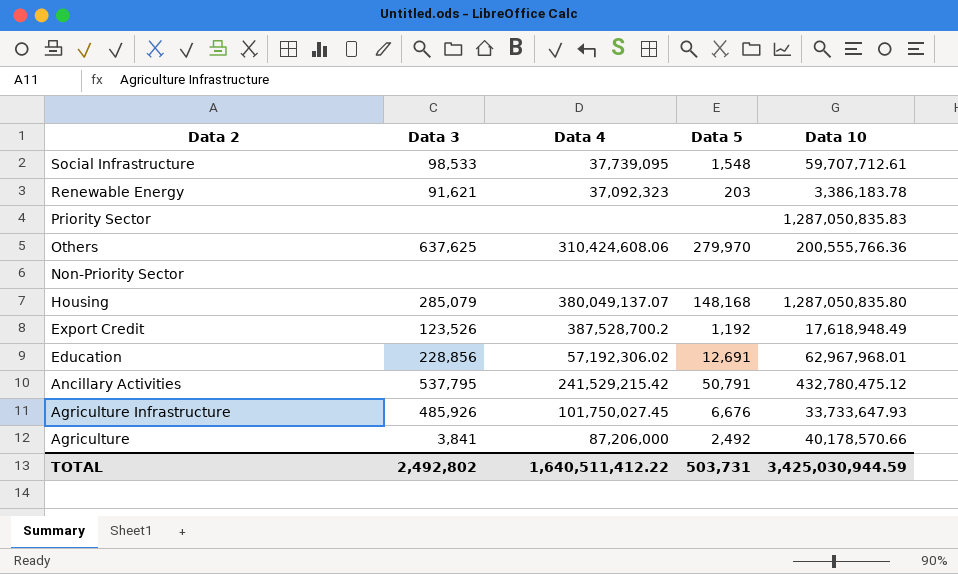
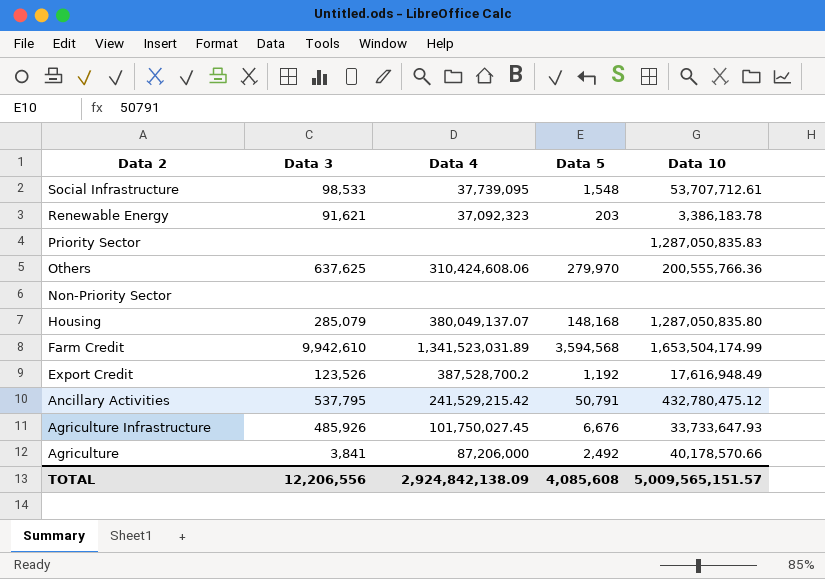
row Education: 228,856 | 57,192,306.02 | 12,691 | 62,967,968.01 -> none
Social Infrastructure | Data 10: 59,707,712.61 -> 53,707,712.61
row Farm Credit: none -> 9,942,610 | 1,341,523,031.89 | 3,594,568 | 1,653,504,174.99
Export Credit | Data 10: 17,618,948.49 -> 17,616,948.49
TOTAL | Data 3: 2,492,802 -> 12,206,556
TOTAL | Data 4: 1,640,511,412.22 -> 2,924,842,138.09
TOTAL | Data 5: 503,731 -> 4,085,608
TOTAL | Data 10: 3,425,030,944.59 -> 5,009,565,151.57

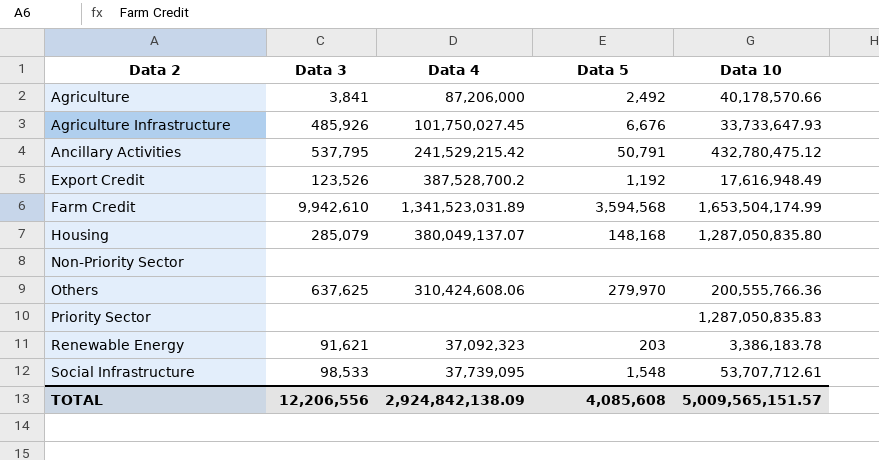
row order: Data 2 descending -> Data 2 ascending

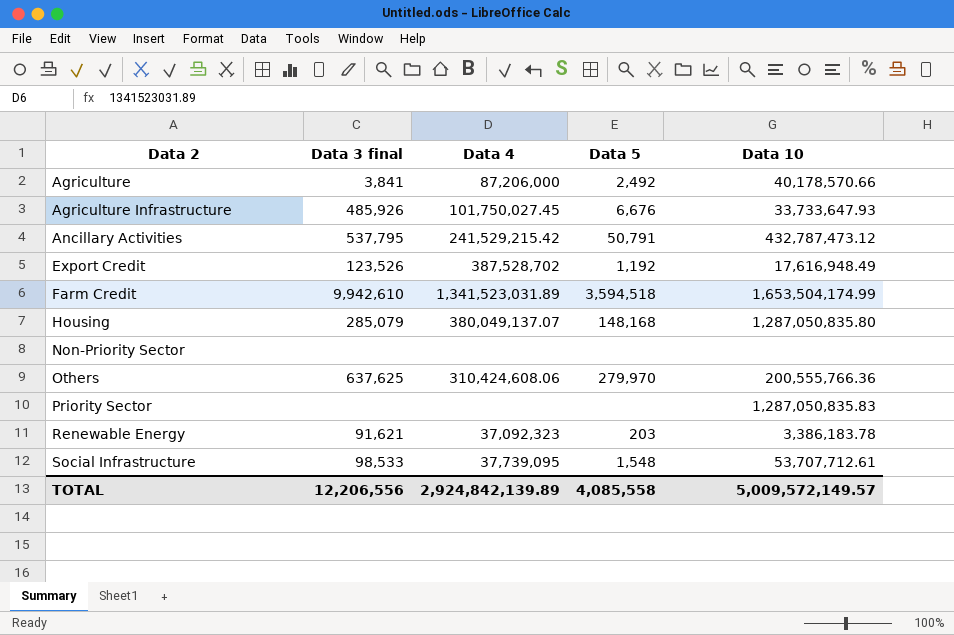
column name: Data 3 -> Data 3 final
Ancillary Activities | Data 10: 432,780,475.12 -> 432,787,473.12
Export Credit | Data 4: 387,528,700.2 -> 387,528,702
Farm Credit | Data 5: 3,594,568 -> 3,594,518
TOTAL | Data 4: 2,924,842,138.09 -> 2,924,842,139.89
TOTAL | Data 5: 4,085,608 -> 4,085,558
TOTAL | Data 10: 5,009,565,151.57 -> 5,009,572,149.57

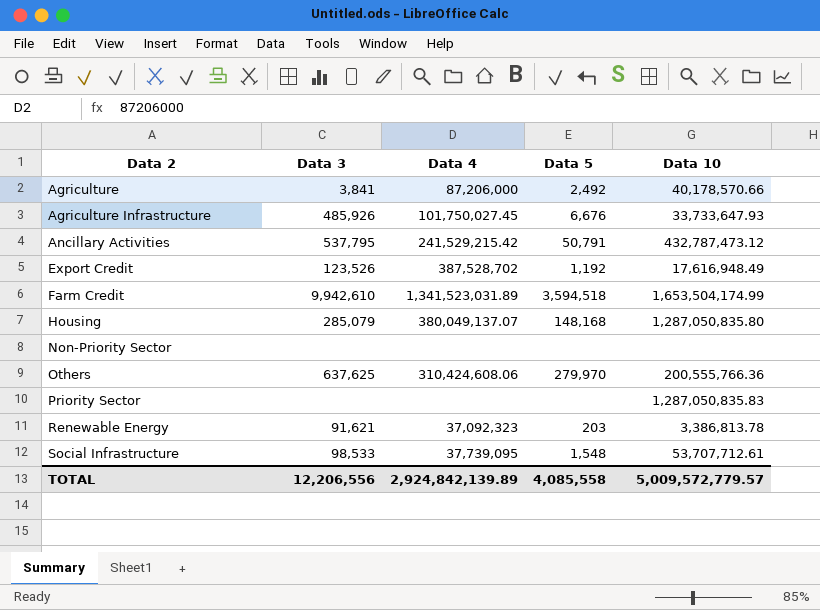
column name: Data 3 final -> Data 3
Renewable Energy | Data 10: 3,386,183.78 -> 3,386,813.78
TOTAL | Data 10: 5,009,572,149.57 -> 5,009,572,779.57

